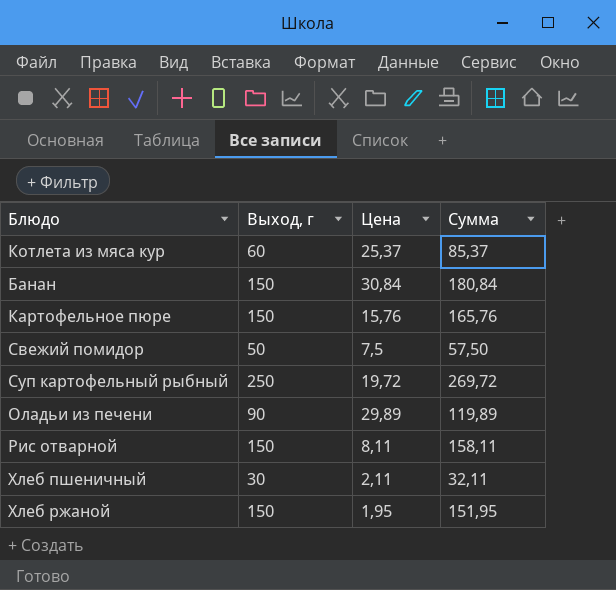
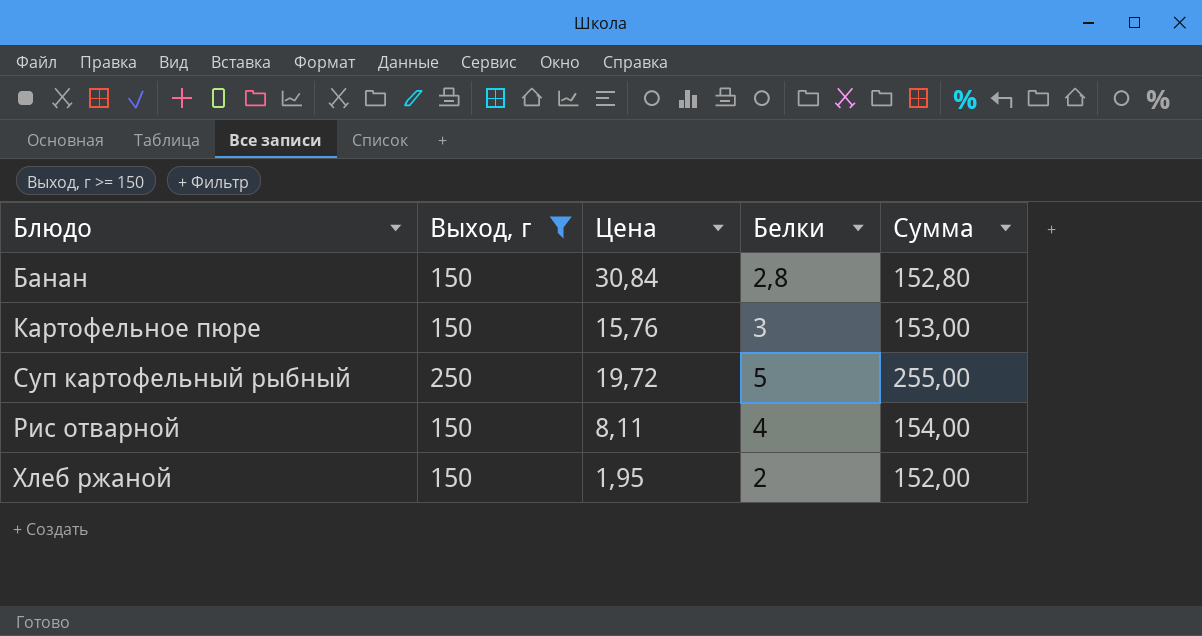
filter: none -> Выход, г >= 150
column Белки | position: none -> 4
column Сумма | formula: [Выход, г] + [Цена] -> [Выход, г] + [Белки]

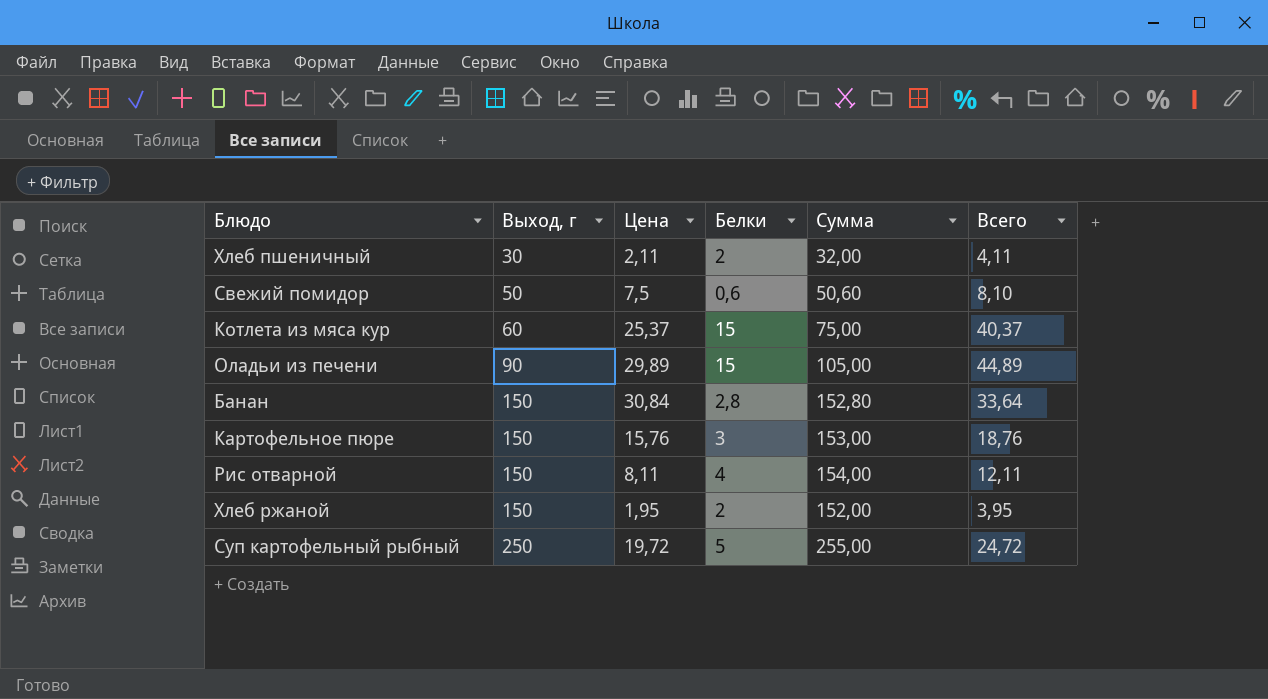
filter: Выход, г >= 150 -> none
row order: none -> Выход, г ascending
column Всего | formula: none -> [Цена] + [Белки]

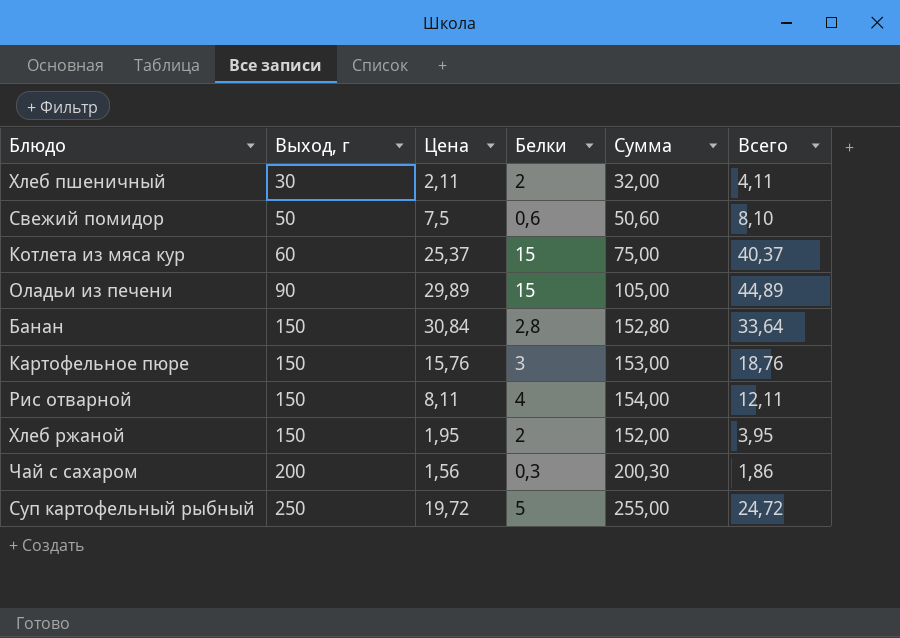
row Чай с сахаром: none -> 200 | 1,56 | 0,3 | 200,30 | 1,86

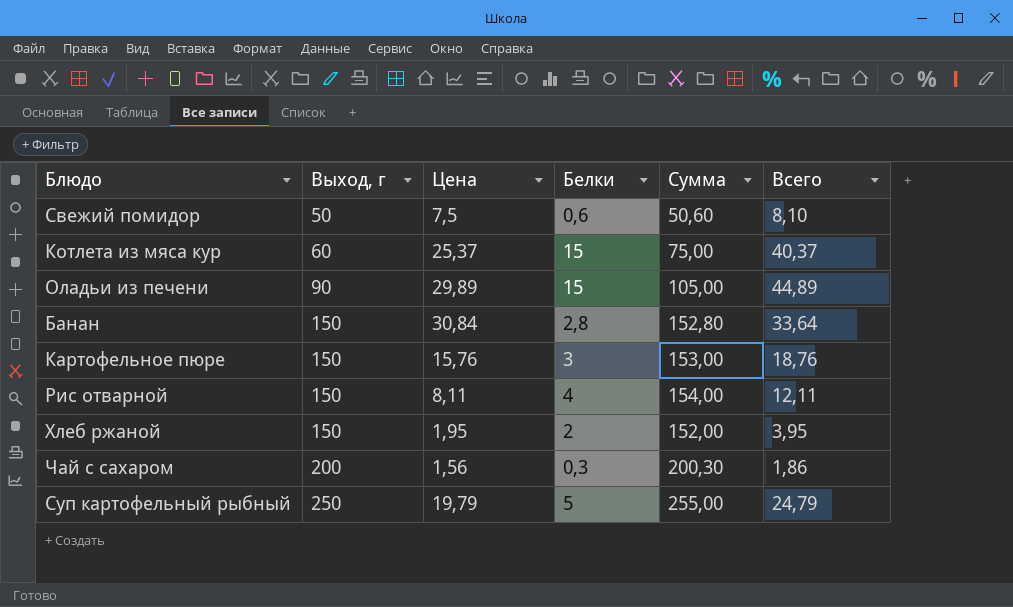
row Хлеб пшеничный: 30 | 2,11 | 2 | 32,00 | 4,11 -> none
Суп картофельный рыбный | Цена: 19,72 -> 19,79
Суп картофельный рыбный | Всего: 24,72 -> 24,79

